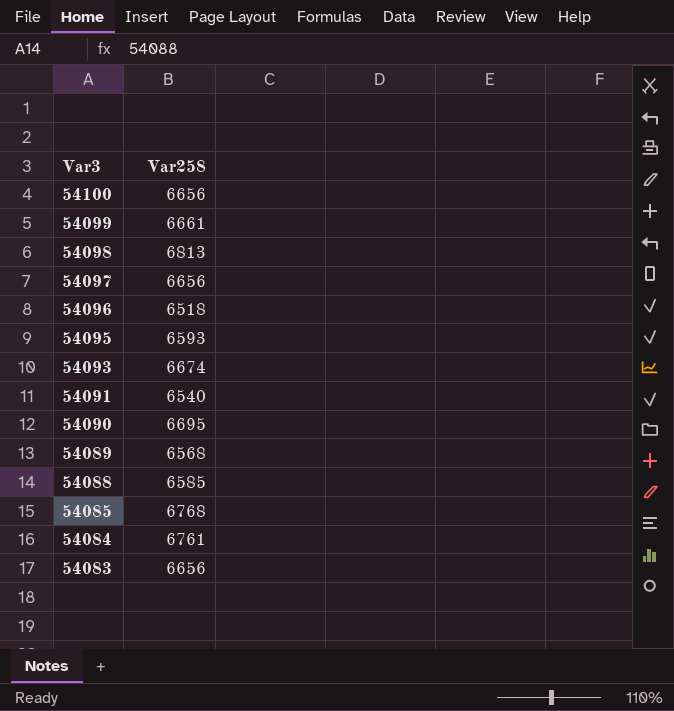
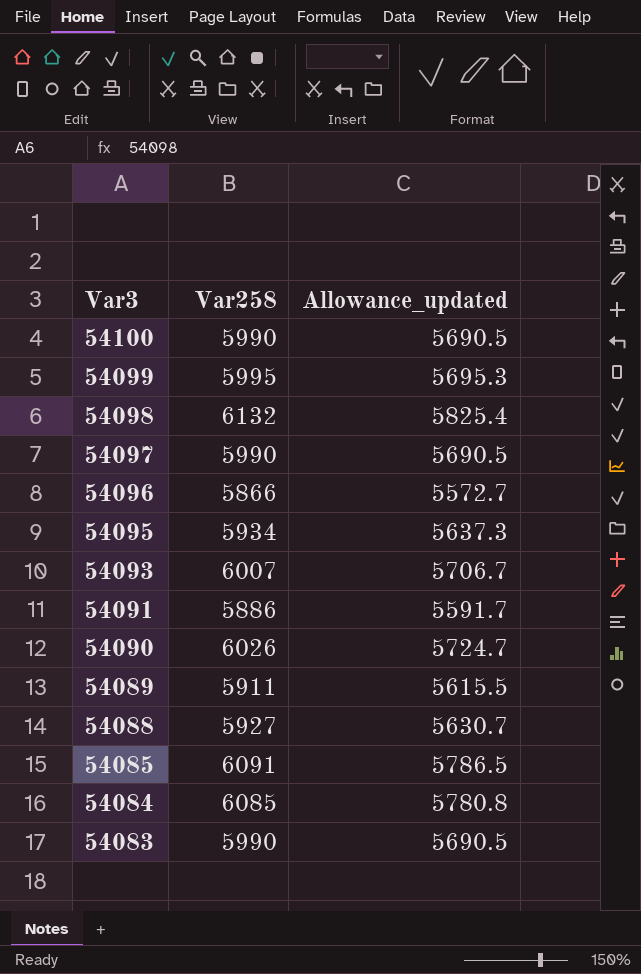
column Allowance_updated | formula: none -> [Var258] * 0.95
54100 | Var258: 6656 -> 5990
54099 | Var258: 6661 -> 5995
54098 | Var258: 6813 -> 6132
54097 | Var258: 6656 -> 5990
54096 | Var258: 6518 -> 5866
54095 | Var258: 6593 -> 5934
54093 | Var258: 6674 -> 6007
54091 | Var258: 6540 -> 5886
54090 | Var258: 6695 -> 6026
54089 | Var258: 6568 -> 5911
54088 | Var258: 6585 -> 5927
54085 | Var258: 6768 -> 6091
54084 | Var258: 6761 -> 6085
54083 | Var258: 6656 -> 5990

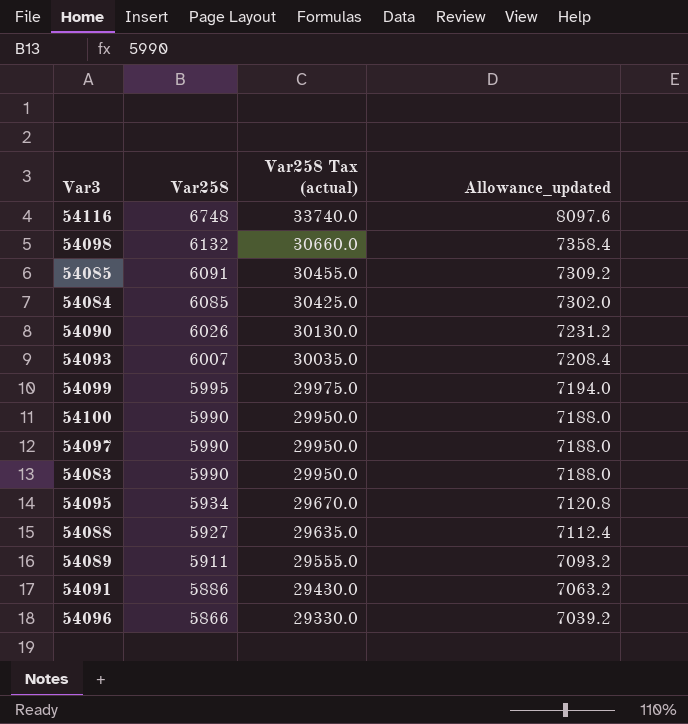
row order: Var3 descending -> Var258 descending
column Var258 Tax (actual) | formula: none -> [Var258] * 5
column Allowance_updated | formula: [Var258] * 0.95 -> [Var258] * 1.2
row 54116: none -> 6748 | 33740.0 | 8097.6

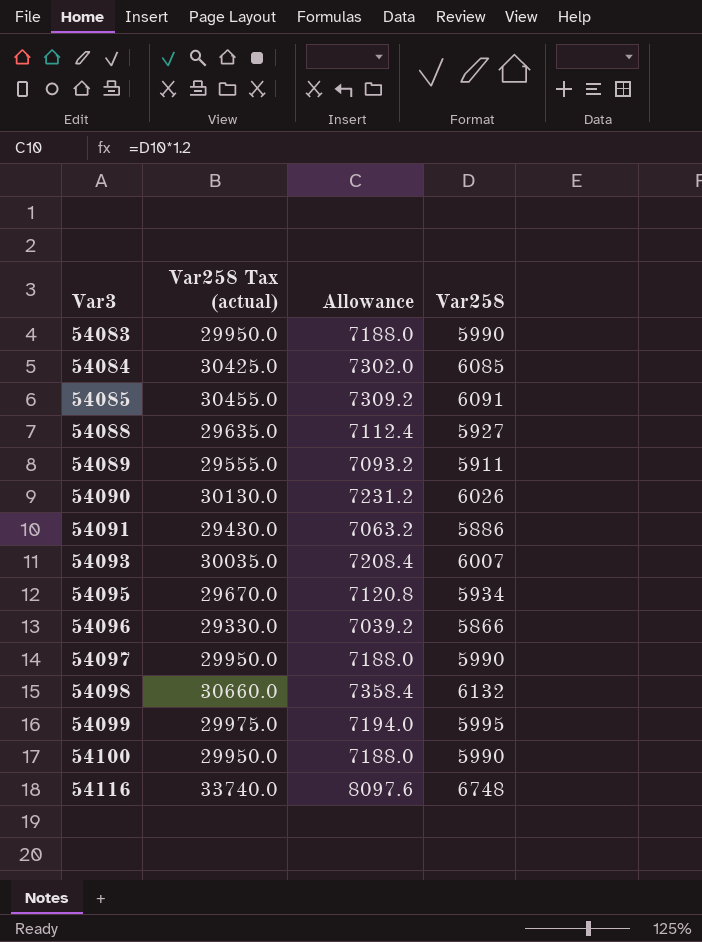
row order: Var258 descending -> Var3 ascending
column name: Allowance_updated -> Allowance
column Var258 | position: 2 -> 4

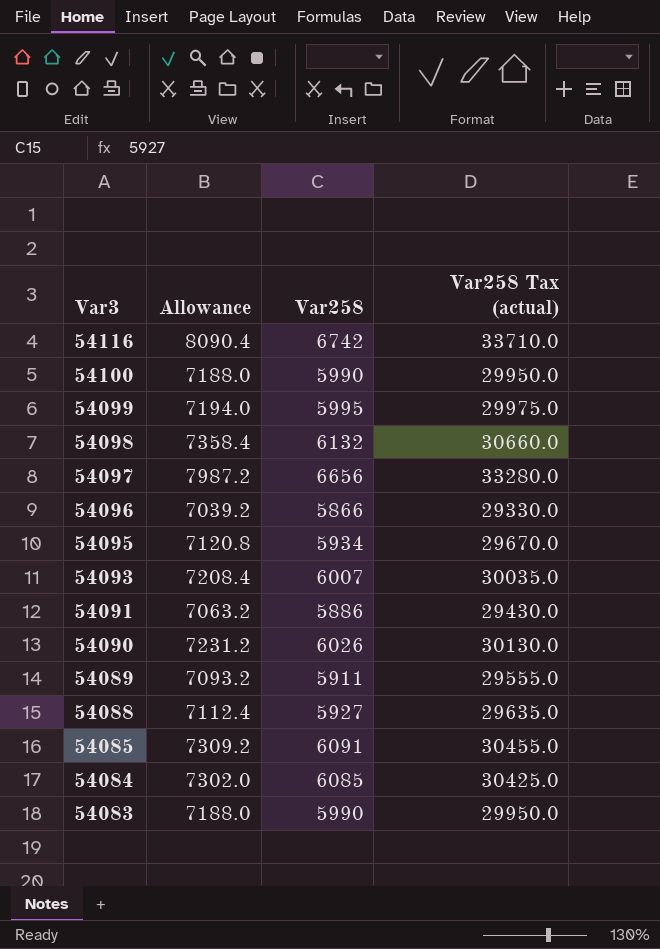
row order: Var3 ascending -> Var3 descending
column Var258 Tax (actual) | position: 2 -> 4
54116 | Allowance: 8097.6 -> 8090.4
54116 | Var258: 6748 -> 6742
54116 | Var258 Tax (actual): 33740.0 -> 33710.0
54097 | Allowance: 7188.0 -> 7987.2
54097 | Var258: 5990 -> 6656
54097 | Var258 Tax (actual): 29950.0 -> 33280.0

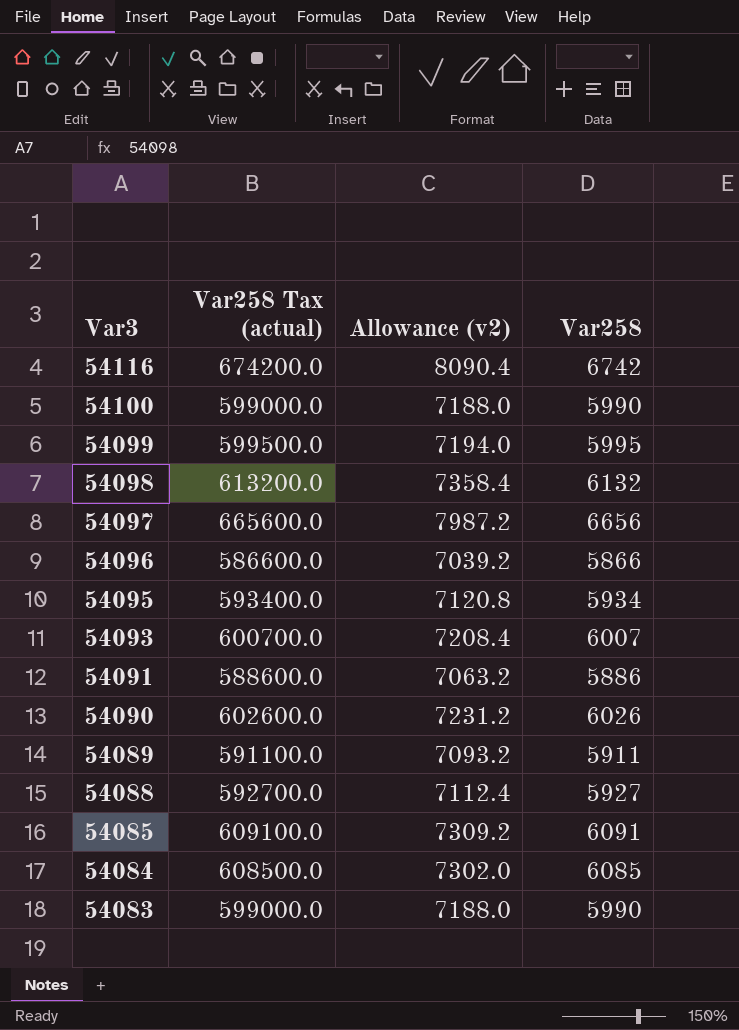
column Var258 Tax (actual) | formula: [Var258] * 5 -> [Var258] * 100
column Var258 Tax (actual) | position: 4 -> 2
column name: Allowance -> Allowance (v2)

